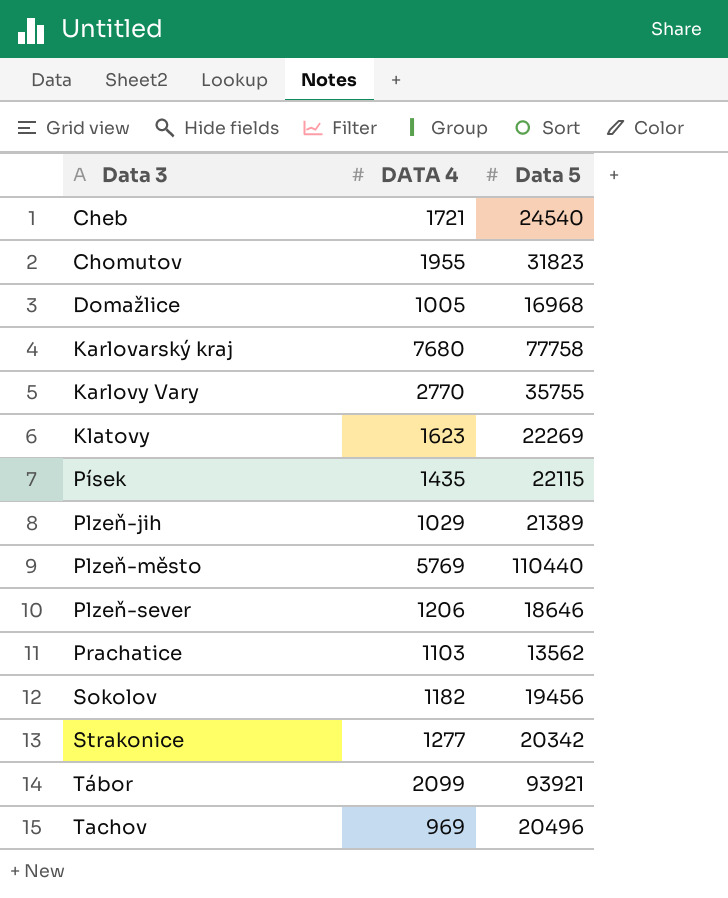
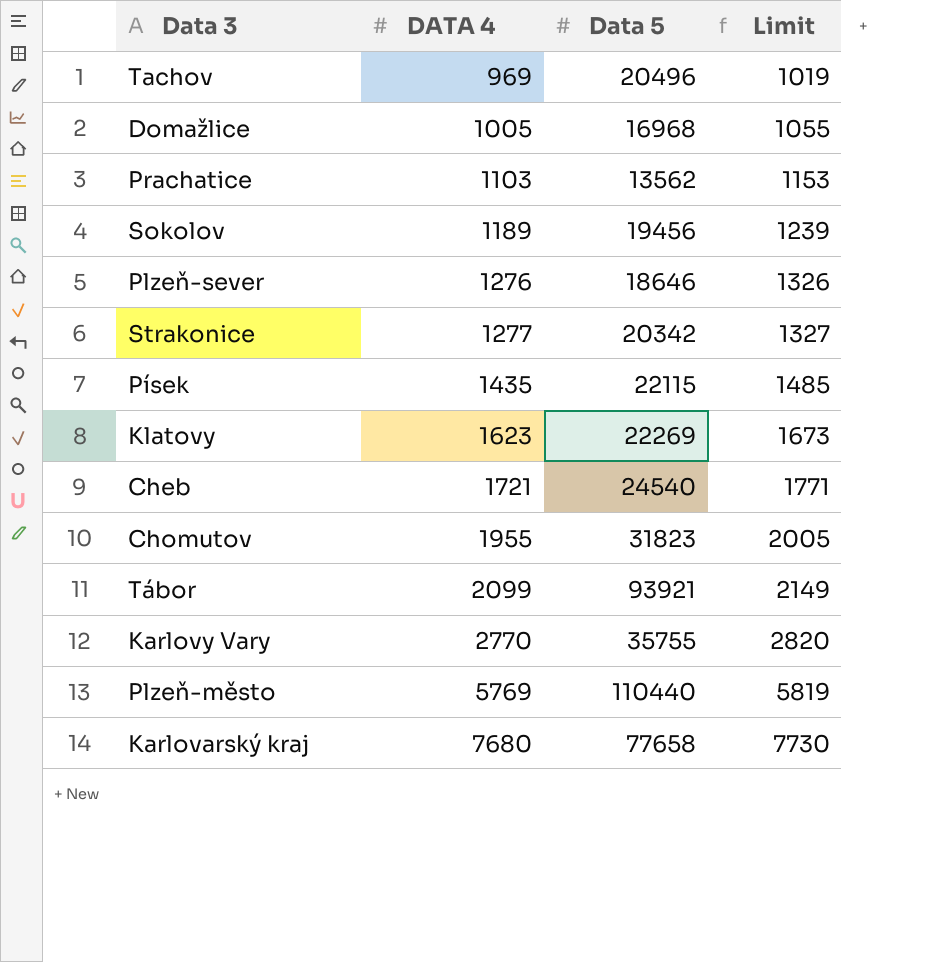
row order: Data 3 ascending -> DATA 4 ascending
column Limit | formula: none -> [DATA 4] + 50
row Plzeň-jih: 1029 | 21389 -> none
Sokolov | DATA 4: 1182 -> 1189
Plzeň-sever | DATA 4: 1206 -> 1276
Karlovarský kraj | Data 5: 77758 -> 77658

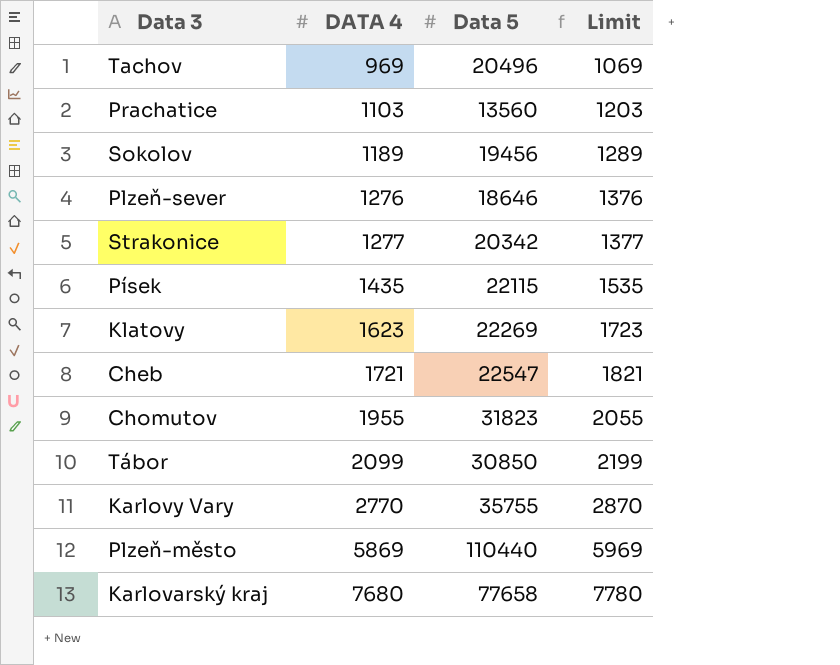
column Limit | formula: [DATA 4] + 50 -> [DATA 4] + 100
row Domažlice: 1005 | 16968 | 1055 -> none
Prachatice | Data 5: 13562 -> 13560
Cheb | Data 5: 24540 -> 22547
Tábor | Data 5: 93921 -> 30850
Plzeň-město | DATA 4: 5769 -> 5869

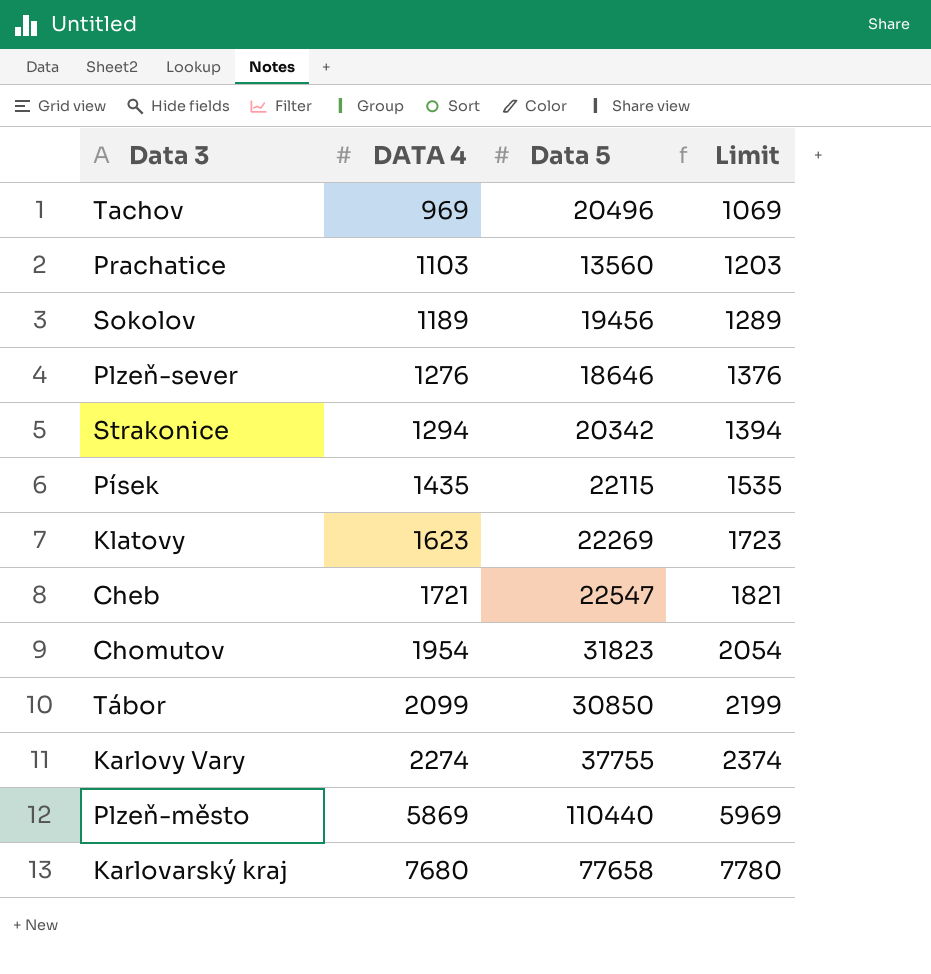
Strakonice | DATA 4: 1277 -> 1294
Strakonice | Limit: 1377 -> 1394
Chomutov | DATA 4: 1955 -> 1954
Chomutov | Limit: 2055 -> 2054
Karlovy Vary | DATA 4: 2770 -> 2274
Karlovy Vary | Data 5: 35755 -> 37755
Karlovy Vary | Limit: 2870 -> 2374

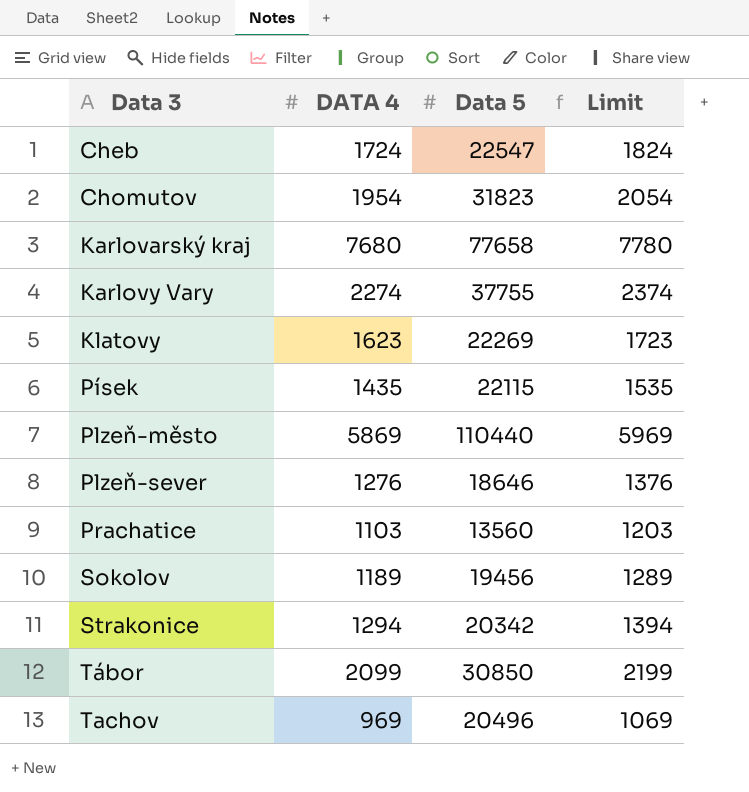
row order: DATA 4 ascending -> Data 3 ascending
Cheb | DATA 4: 1721 -> 1724
Cheb | Limit: 1821 -> 1824

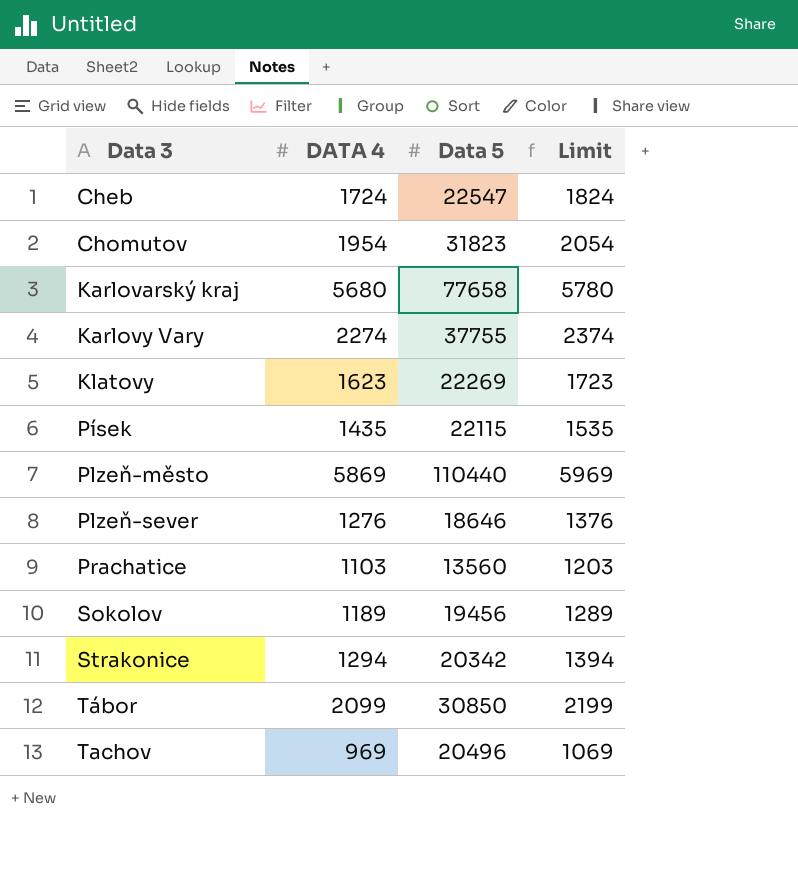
Karlovarský kraj | DATA 4: 7680 -> 5680
Karlovarský kraj | Limit: 7780 -> 5780

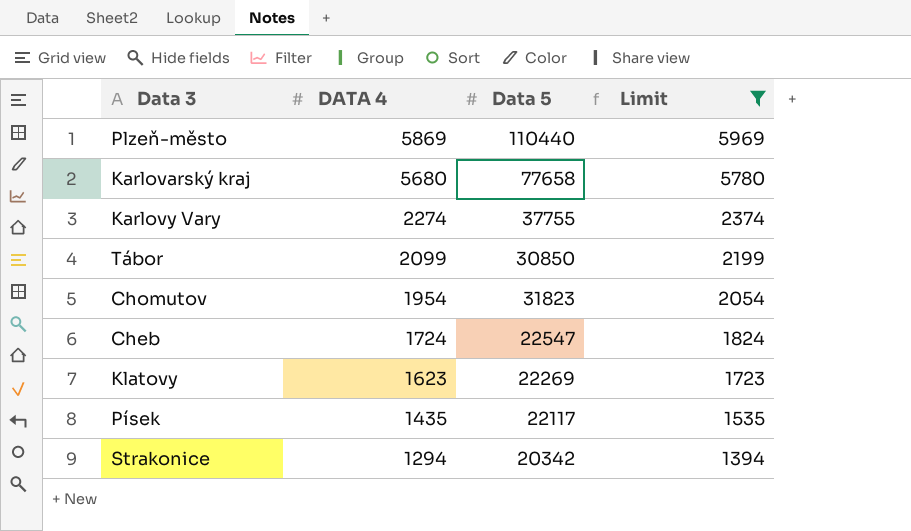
filter: none -> Limit >= 1394
row order: Data 3 ascending -> DATA 4 descending
Písek | Data 5: 22115 -> 22117

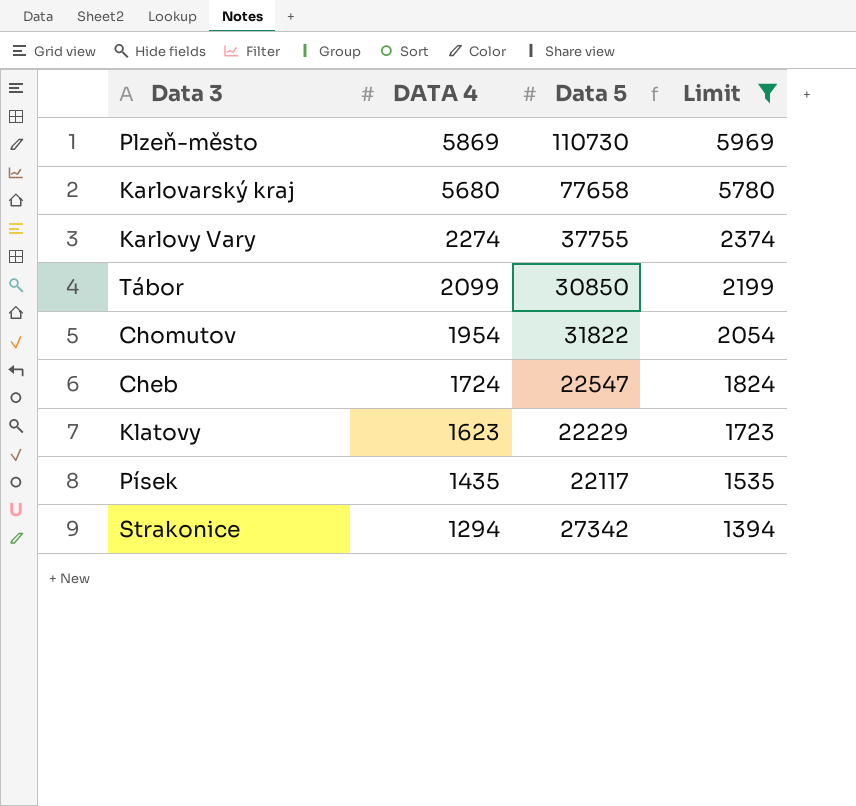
Plzeň-město | Data 5: 110440 -> 110730
Chomutov | Data 5: 31823 -> 31822
Klatovy | Data 5: 22269 -> 22229
Strakonice | Data 5: 20342 -> 27342

